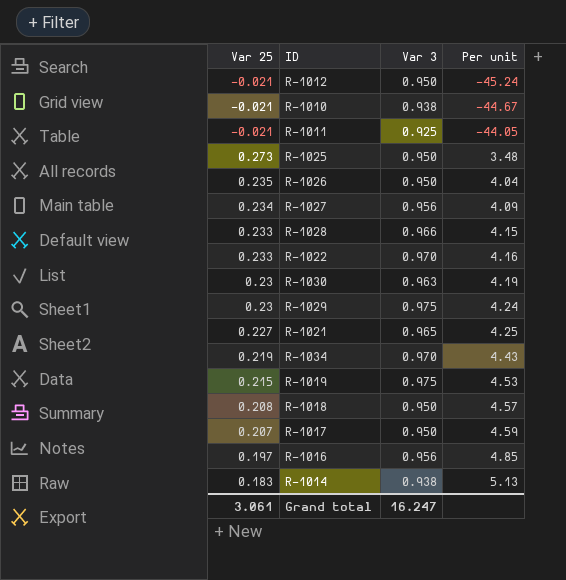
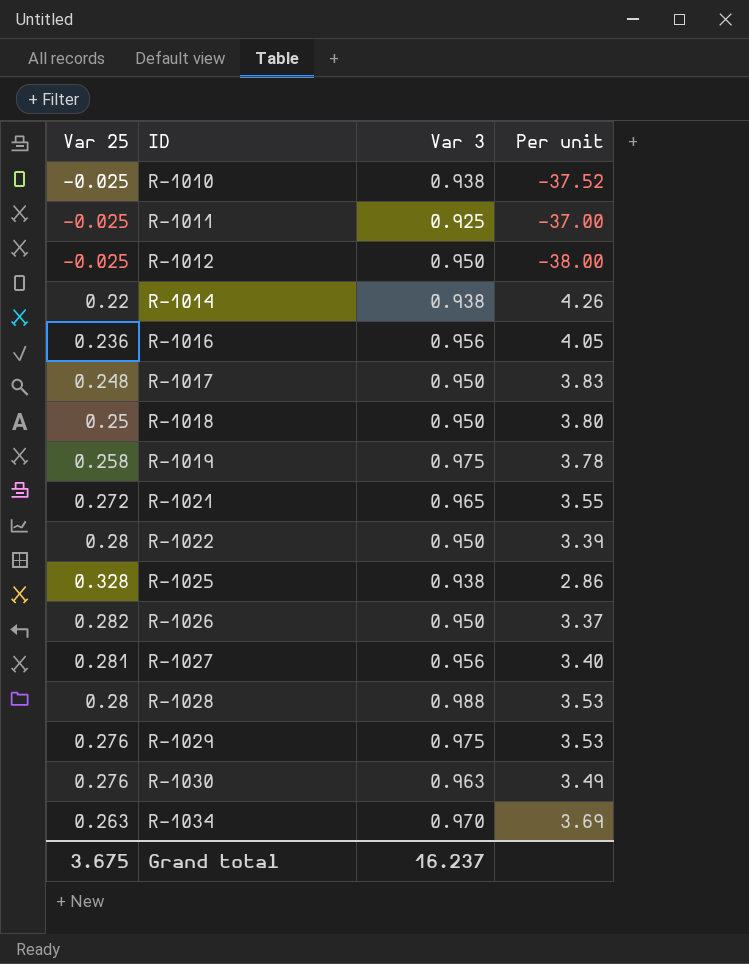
row order: Per unit ascending -> ID ascending
R-1010 | Var 25: -0.021 -> -0.025
R-1010 | Per unit: -44.67 -> -37.52
R-1011 | Var 25: -0.021 -> -0.025
R-1011 | Per unit: -44.05 -> -37.00
R-1012 | Var 25: -0.021 -> -0.025
R-1012 | Per unit: -45.24 -> -38.00
R-1014 | Var 25: 0.183 -> 0.22
R-1014 | Per unit: 5.13 -> 4.26
R-1016 | Var 25: 0.197 -> 0.236
R-1016 | Per unit: 4.85 -> 4.05
R-1017 | Var 25: 0.207 -> 0.248
R-1017 | Per unit: 4.59 -> 3.83
R-1018 | Var 25: 0.208 -> 0.25
R-1018 | Per unit: 4.57 -> 3.80
R-1019 | Var 25: 0.215 -> 0.258
R-1019 | Per unit: 4.53 -> 3.78
R-1021 | Var 25: 0.227 -> 0.272
R-1021 | Per unit: 4.25 -> 3.55
R-1022 | Var 25: 0.233 -> 0.28
R-1022 | Var 3: 0.970 -> 0.950
R-1022 | Per unit: 4.16 -> 3.39
R-1025 | Var 25: 0.273 -> 0.328
R-1025 | Var 3: 0.950 -> 0.938
R-1025 | Per unit: 3.48 -> 2.86
R-1026 | Var 25: 0.235 -> 0.282
R-1026 | Per unit: 4.04 -> 3.37
R-1027 | Var 25: 0.234 -> 0.281
R-1027 | Per unit: 4.09 -> 3.40
R-1028 | Var 25: 0.233 -> 0.28
R-1028 | Var 3: 0.966 -> 0.988
R-1028 | Per unit: 4.15 -> 3.53
R-1029 | Var 25: 0.23 -> 0.276
R-1029 | Per unit: 4.24 -> 3.53
R-1030 | Var 25: 0.23 -> 0.276
R-1030 | Per unit: 4.19 -> 3.49
R-1034 | Var 25: 0.219 -> 0.263
R-1034 | Per unit: 4.43 -> 3.69
Grand total | Var 25: 3.061 -> 3.675
Grand total | Var 3: 16.247 -> 16.237

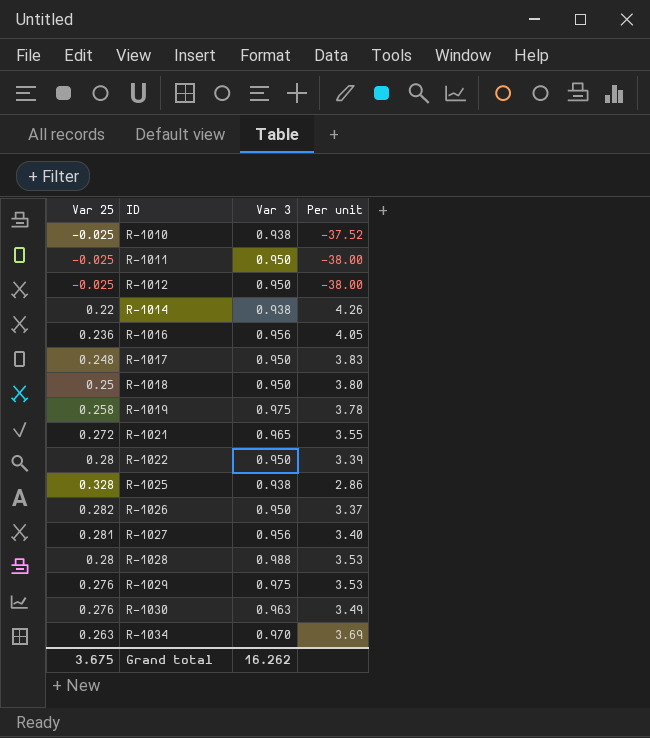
R-1011 | Var 3: 0.925 -> 0.950
R-1011 | Per unit: -37.00 -> -38.00
Grand total | Var 3: 16.237 -> 16.262

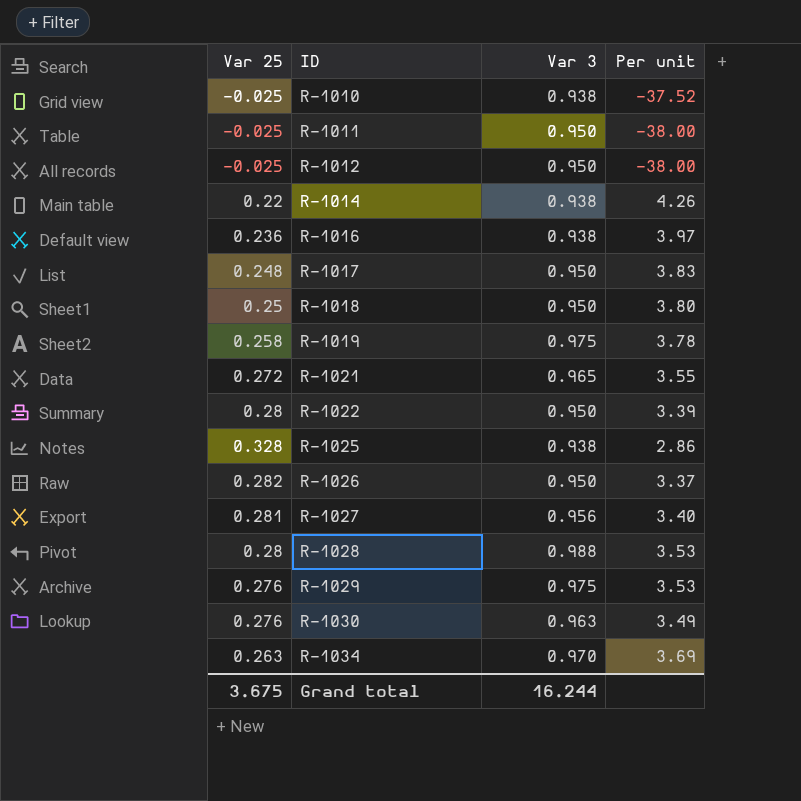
R-1016 | Var 3: 0.956 -> 0.938
R-1016 | Per unit: 4.05 -> 3.97
Grand total | Var 3: 16.262 -> 16.244

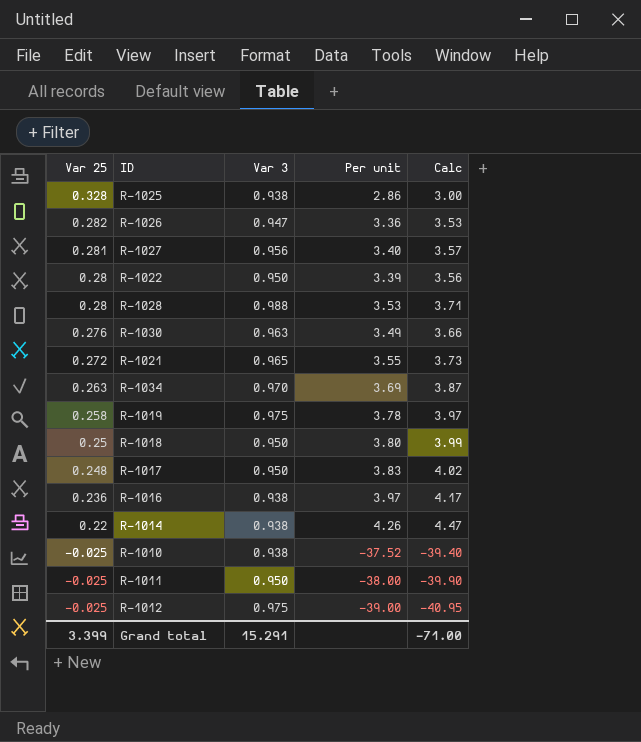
row order: ID ascending -> Var 25 descending
column Calc | formula: none -> [Per unit] * 1.05
row R-1029: 0.276 | 0.975 | 3.53 -> none
R-1026 | Var 3: 0.950 -> 0.947
R-1026 | Per unit: 3.37 -> 3.36
R-1012 | Var 3: 0.950 -> 0.975
R-1012 | Per unit: -38.00 -> -39.00
Grand total | Var 25: 3.675 -> 3.399
Grand total | Var 3: 16.244 -> 15.291

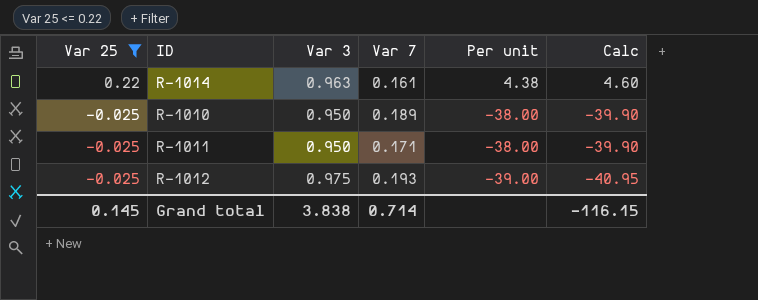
filter: none -> Var 25 <= 0.22
column Var 7 | position: none -> 4
R-1014 | Var 3: 0.938 -> 0.963
R-1014 | Per unit: 4.26 -> 4.38
R-1014 | Calc: 4.47 -> 4.60
R-1010 | Var 3: 0.938 -> 0.950
R-1010 | Per unit: -37.52 -> -38.00
R-1010 | Calc: -39.40 -> -39.90
Grand total | Var 25: 3.399 -> 0.145
Grand total | Var 3: 15.291 -> 3.838
Grand total | Calc: -71.00 -> -116.15

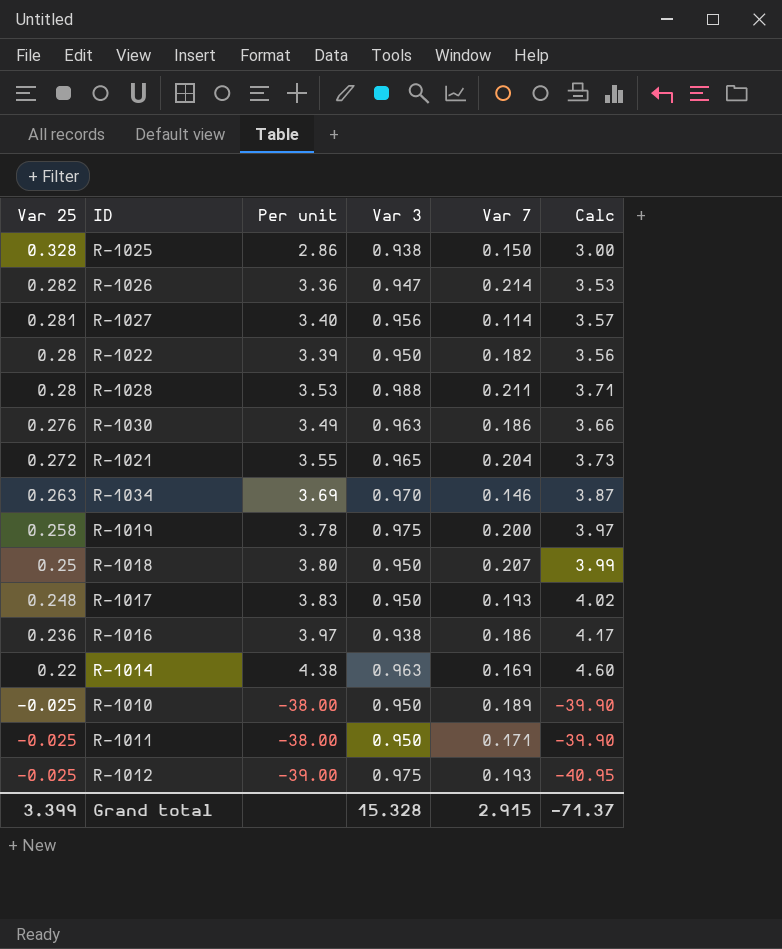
filter: Var 25 <= 0.22 -> none
column Per unit | position: 5 -> 3
R-1014 | Var 7: 0.161 -> 0.169
Grand total | Var 25: 0.145 -> 3.399
Grand total | Var 3: 3.838 -> 15.328
Grand total | Var 7: 0.714 -> 2.915
Grand total | Calc: -116.15 -> -71.37

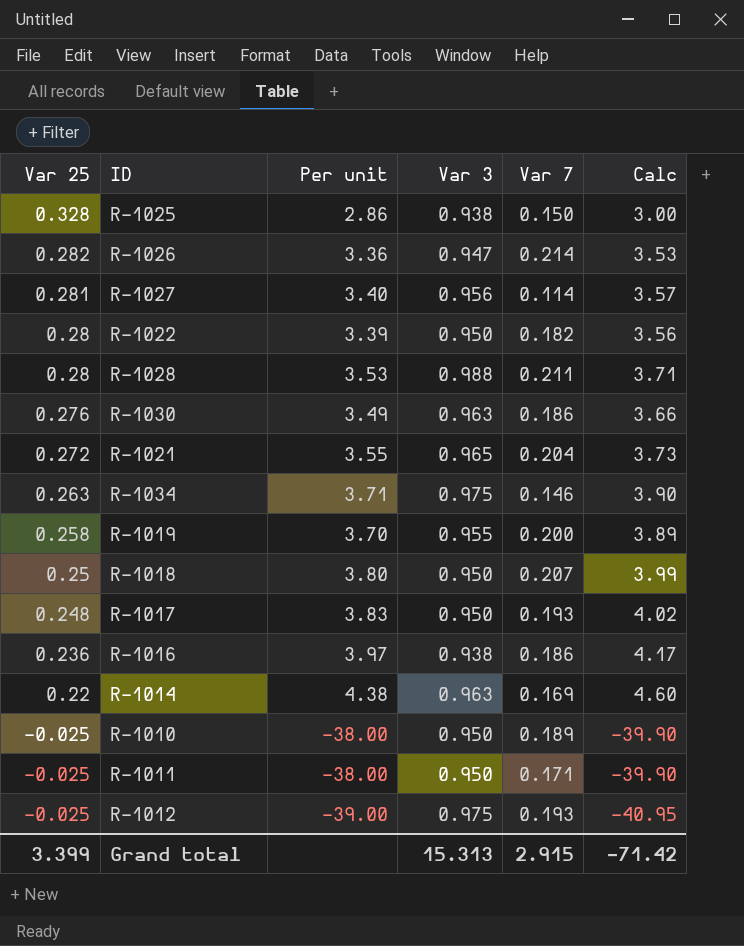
R-1034 | Per unit: 3.69 -> 3.71
R-1034 | Var 3: 0.970 -> 0.975
R-1034 | Calc: 3.87 -> 3.90
R-1019 | Per unit: 3.78 -> 3.70
R-1019 | Var 3: 0.975 -> 0.955
R-1019 | Calc: 3.97 -> 3.89
Grand total | Var 3: 15.328 -> 15.313
Grand total | Calc: -71.37 -> -71.42

